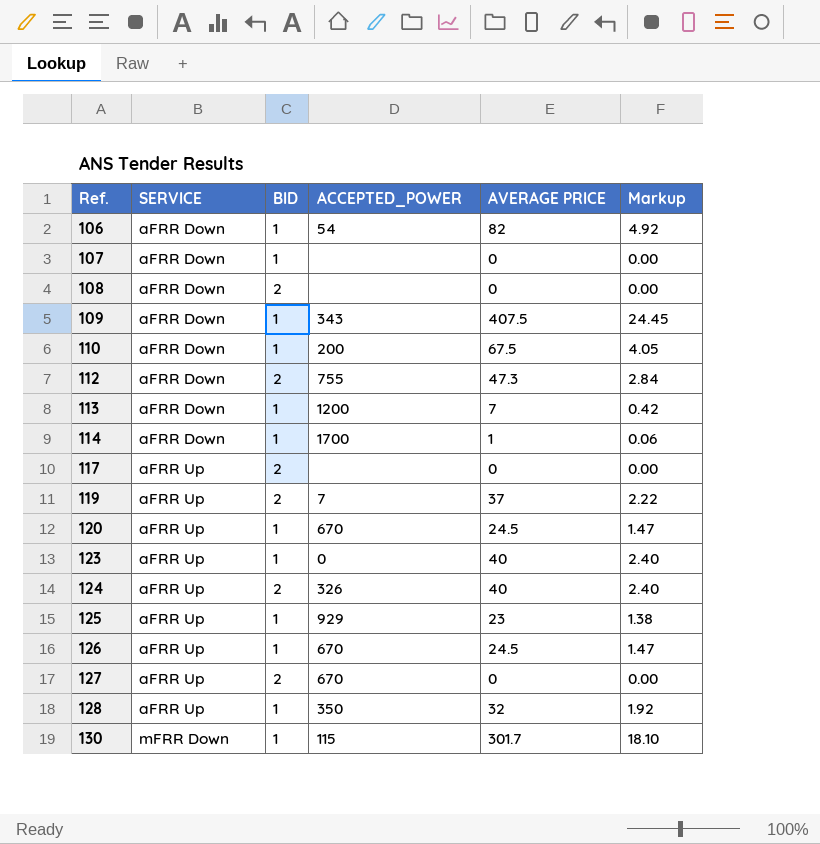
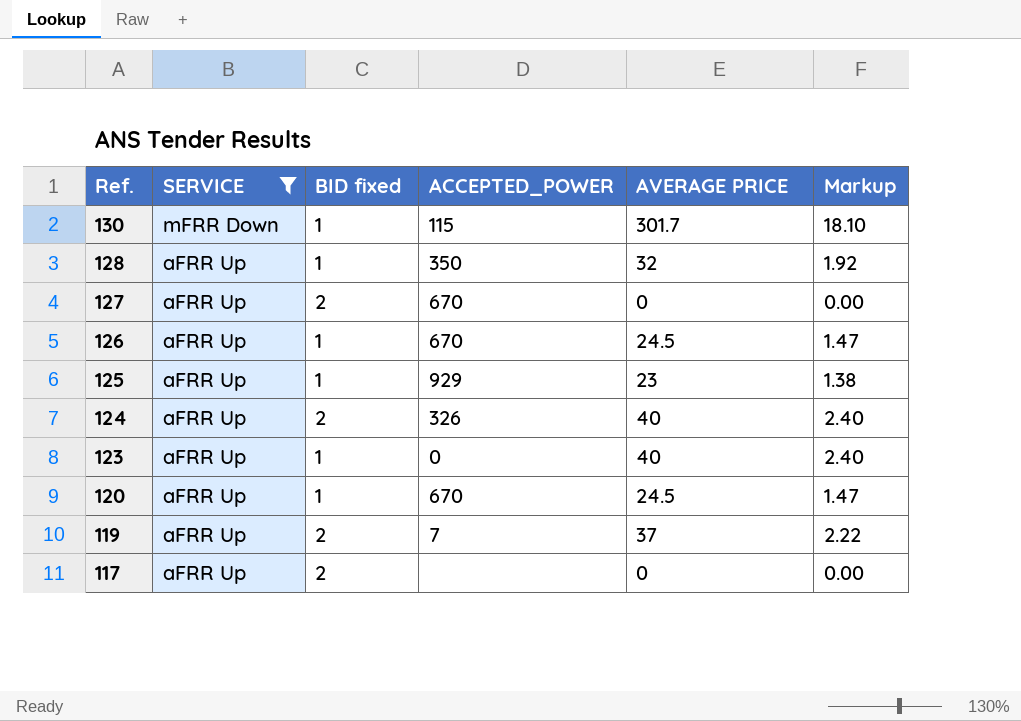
filter: none -> SERVICE != aFRR Down
row order: Ref. ascending -> Ref. descending
column name: BID -> BID fixed

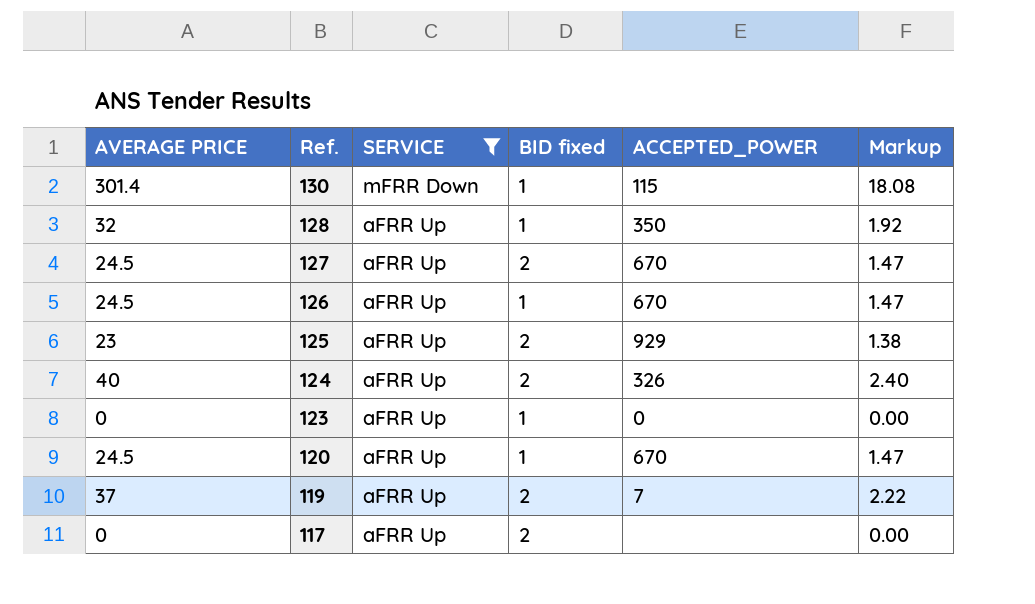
column AVERAGE PRICE | position: 5 -> 1
130 | AVERAGE PRICE: 301.7 -> 301.4
130 | Markup: 18.10 -> 18.08
127 | AVERAGE PRICE: 0 -> 24.5
127 | Markup: 0.00 -> 1.47
125 | BID fixed: 1 -> 2
123 | AVERAGE PRICE: 40 -> 0
123 | Markup: 2.40 -> 0.00

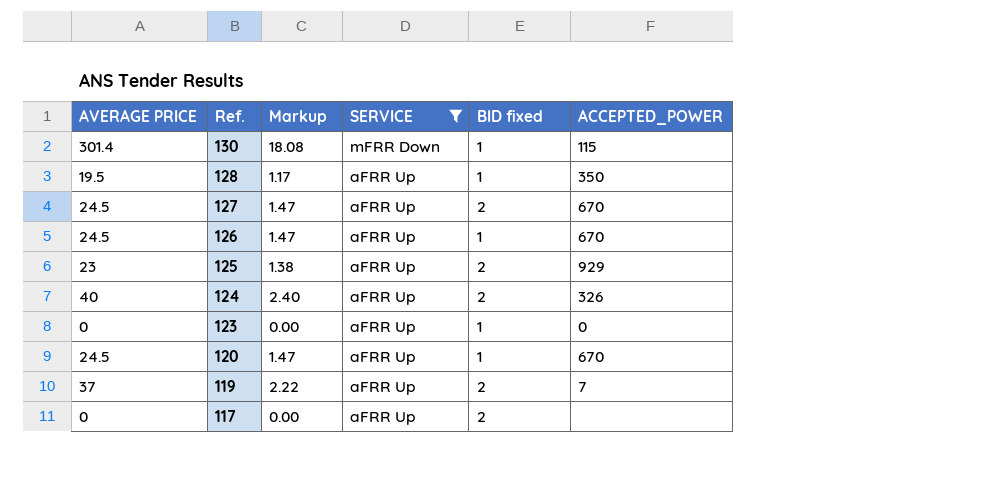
column Markup | position: 6 -> 3
128 | AVERAGE PRICE: 32 -> 19.5
128 | Markup: 1.92 -> 1.17

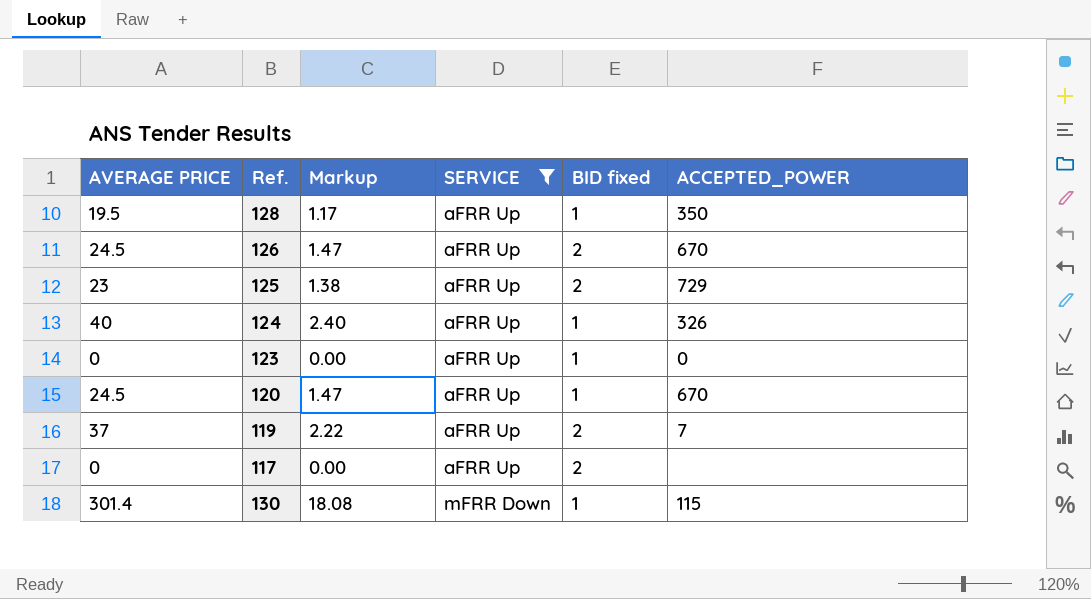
row order: Ref. descending -> SERVICE ascending
row 127: 24.5 | 1.47 | aFRR Up | 2 | 670 -> none
126 | BID fixed: 1 -> 2
125 | ACCEPTED_POWER: 929 -> 729
124 | BID fixed: 2 -> 1

